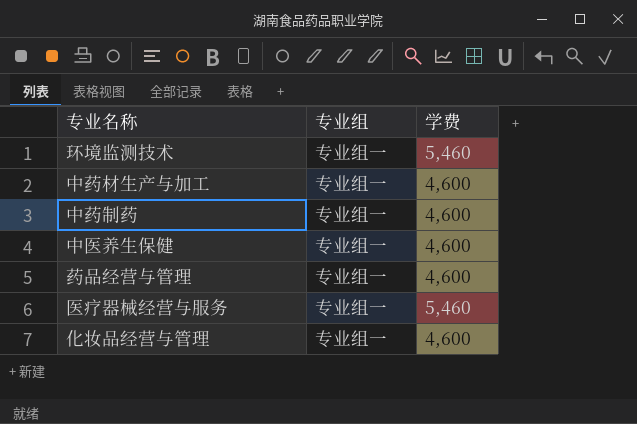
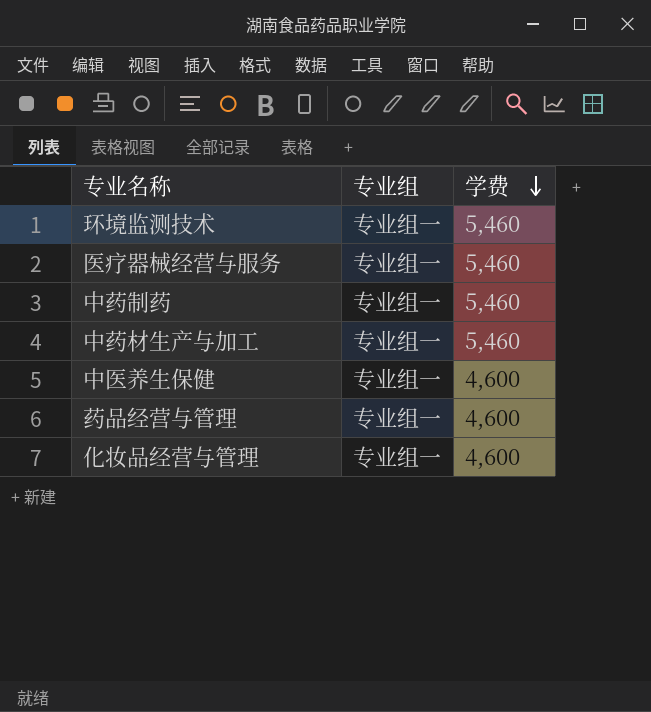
row order: none -> 学费 descending
中药制药 | 学费: 4,600 -> 5,460
中药材生产与加工 | 学费: 4,600 -> 5,460

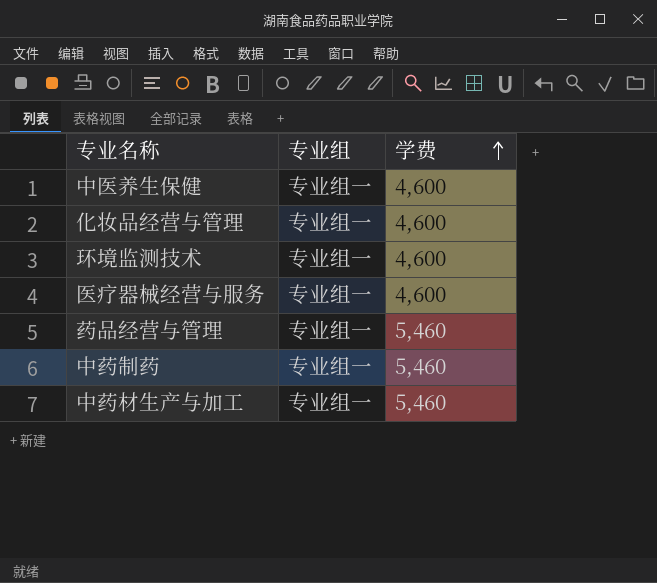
row order: 学费 descending -> 学费 ascending
环境监测技术 | 学费: 5,460 -> 4,600
医疗器械经营与服务 | 学费: 5,460 -> 4,600
药品经营与管理 | 学费: 4,600 -> 5,460

